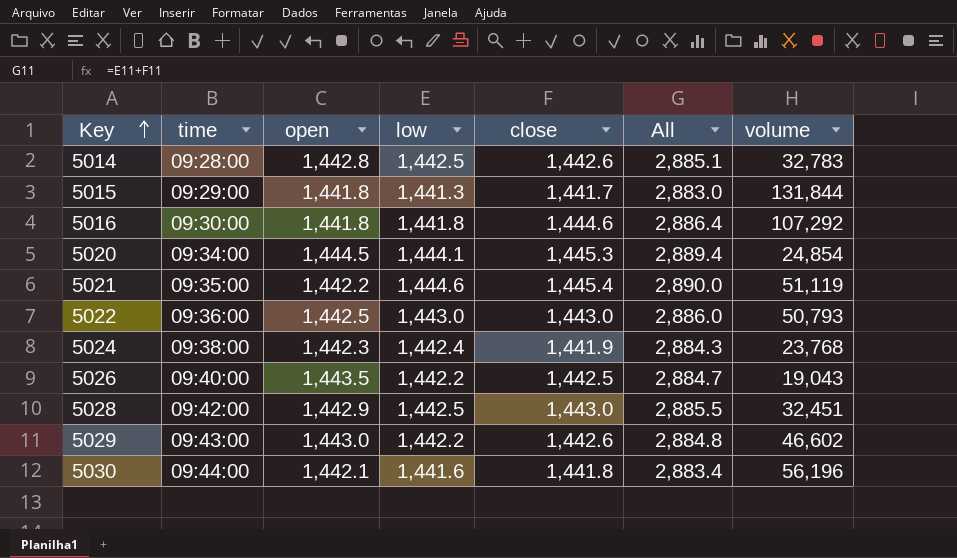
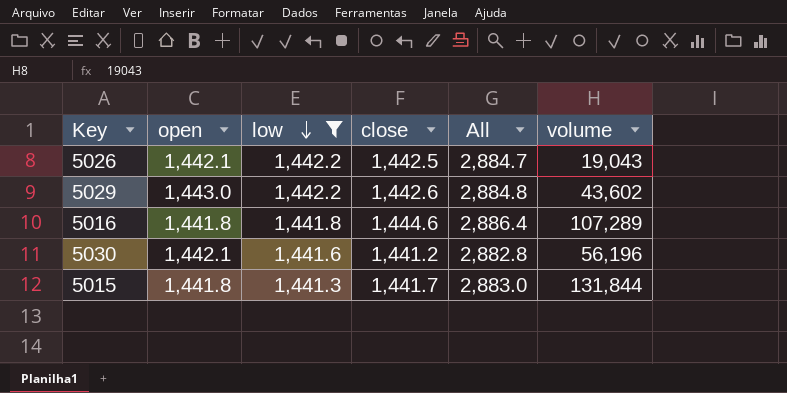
filter: none -> low <= 1,442.2
row order: Key ascending -> low descending
column time | position: 2 -> none
5026 | open: 1,443.5 -> 1,442.1
5029 | volume: 46,602 -> 43,602
5016 | volume: 107,292 -> 107,289
5030 | close: 1,441.8 -> 1,441.2
5030 | All: 2,883.4 -> 2,882.8

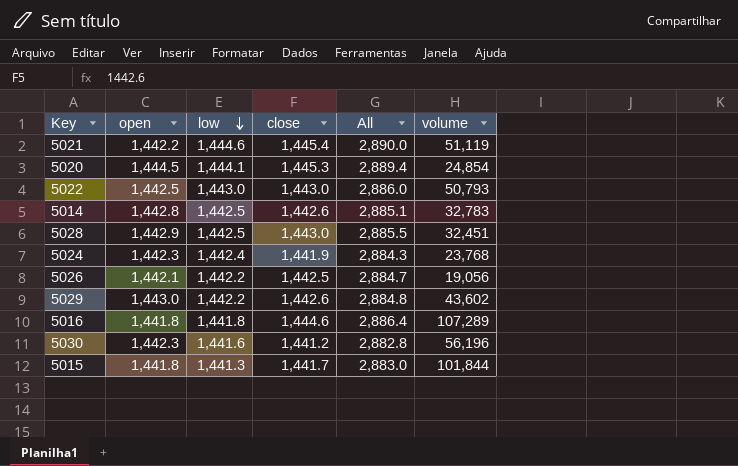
filter: low <= 1,442.2 -> none
5026 | volume: 19,043 -> 19,056
5030 | open: 1,442.1 -> 1,442.3
5015 | volume: 131,844 -> 101,844

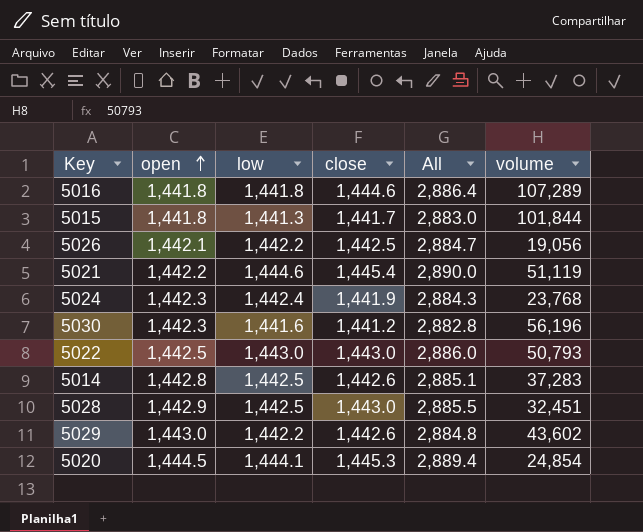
row order: low descending -> open ascending
5014 | volume: 32,783 -> 37,283

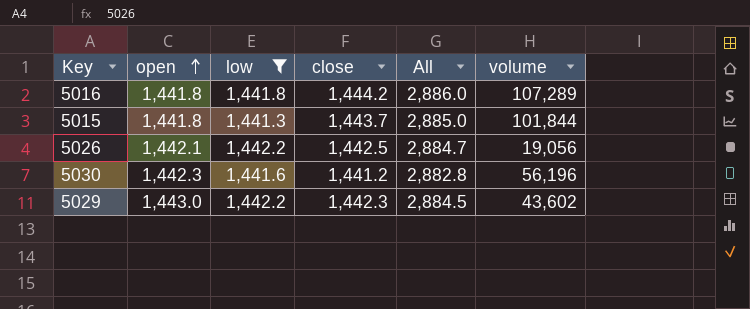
filter: none -> low <= 1,442.2
5016 | close: 1,444.6 -> 1,444.2
5016 | All: 2,886.4 -> 2,886.0
5015 | close: 1,441.7 -> 1,443.7
5015 | All: 2,883.0 -> 2,885.0
5029 | close: 1,442.6 -> 1,442.3
5029 | All: 2,884.8 -> 2,884.5

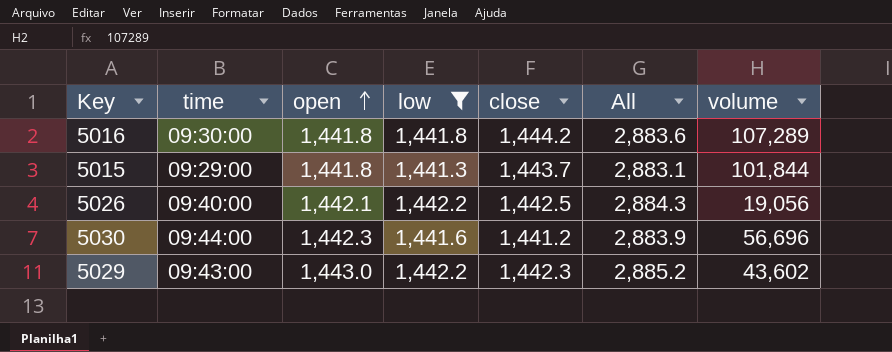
column time | position: none -> 2
column All | formula: [low] + [close] -> [open] + [low]
5030 | volume: 56,196 -> 56,696

